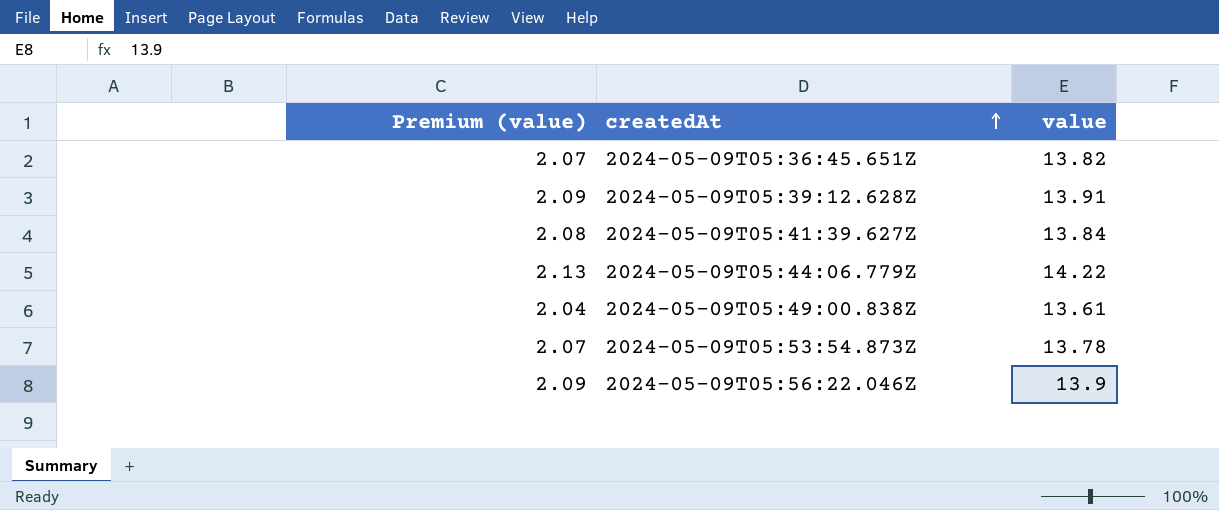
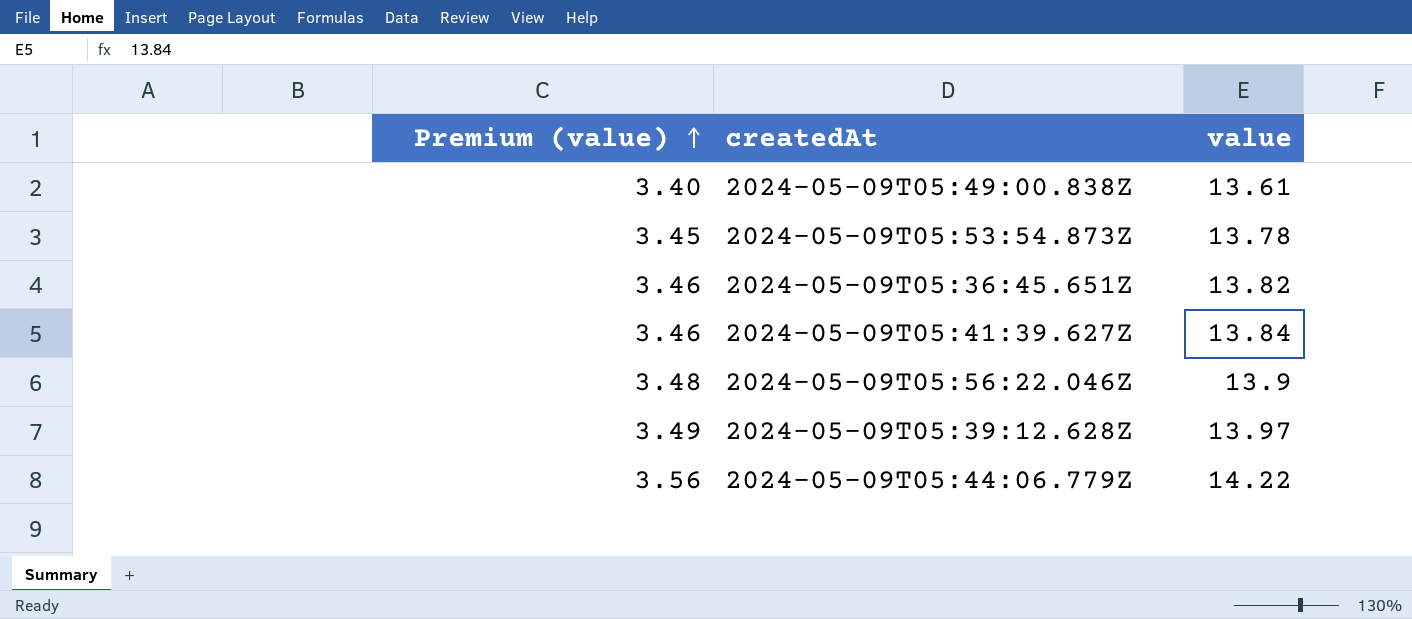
row order: createdAt ascending -> Premium (value) ascending
column Premium (value) | formula: [value] * 0.15 -> [value] * 0.25
2024-05-09T05:39:12.628Z | value: 13.91 -> 13.97

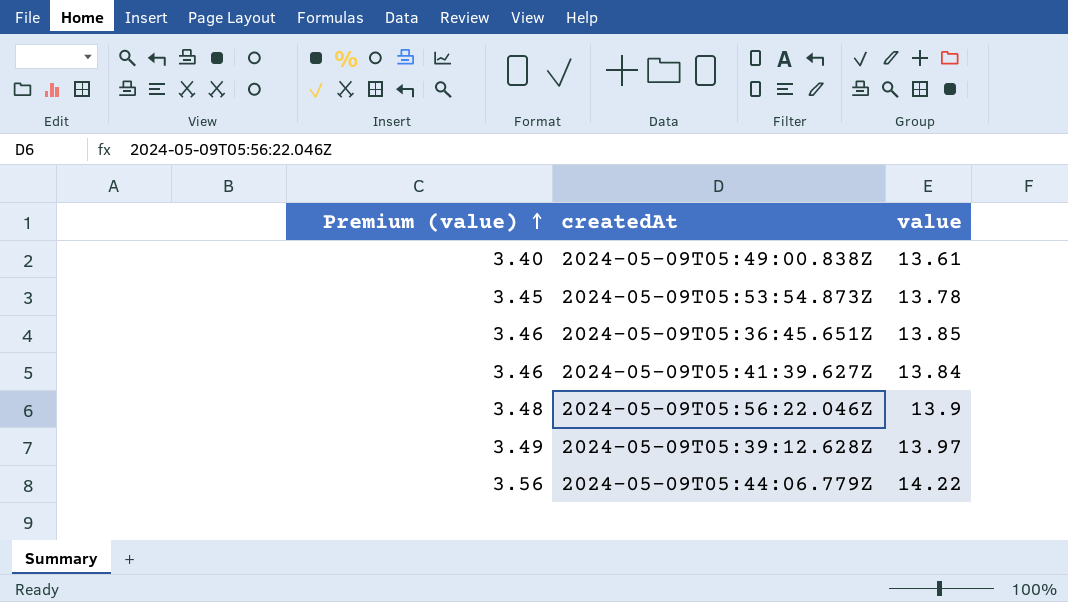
2024-05-09T05:36:45.651Z | value: 13.82 -> 13.85

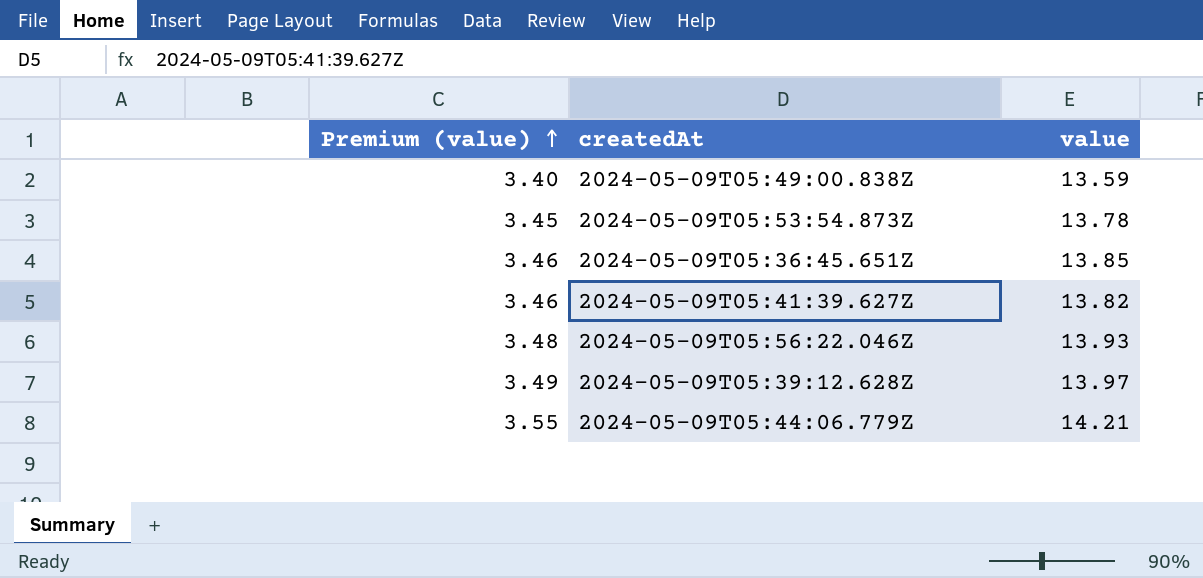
2024-05-09T05:49:00.838Z | value: 13.61 -> 13.59
2024-05-09T05:41:39.627Z | value: 13.84 -> 13.82
2024-05-09T05:56:22.046Z | value: 13.9 -> 13.93
2024-05-09T05:44:06.779Z | Premium (value): 3.56 -> 3.55
2024-05-09T05:44:06.779Z | value: 14.22 -> 14.21

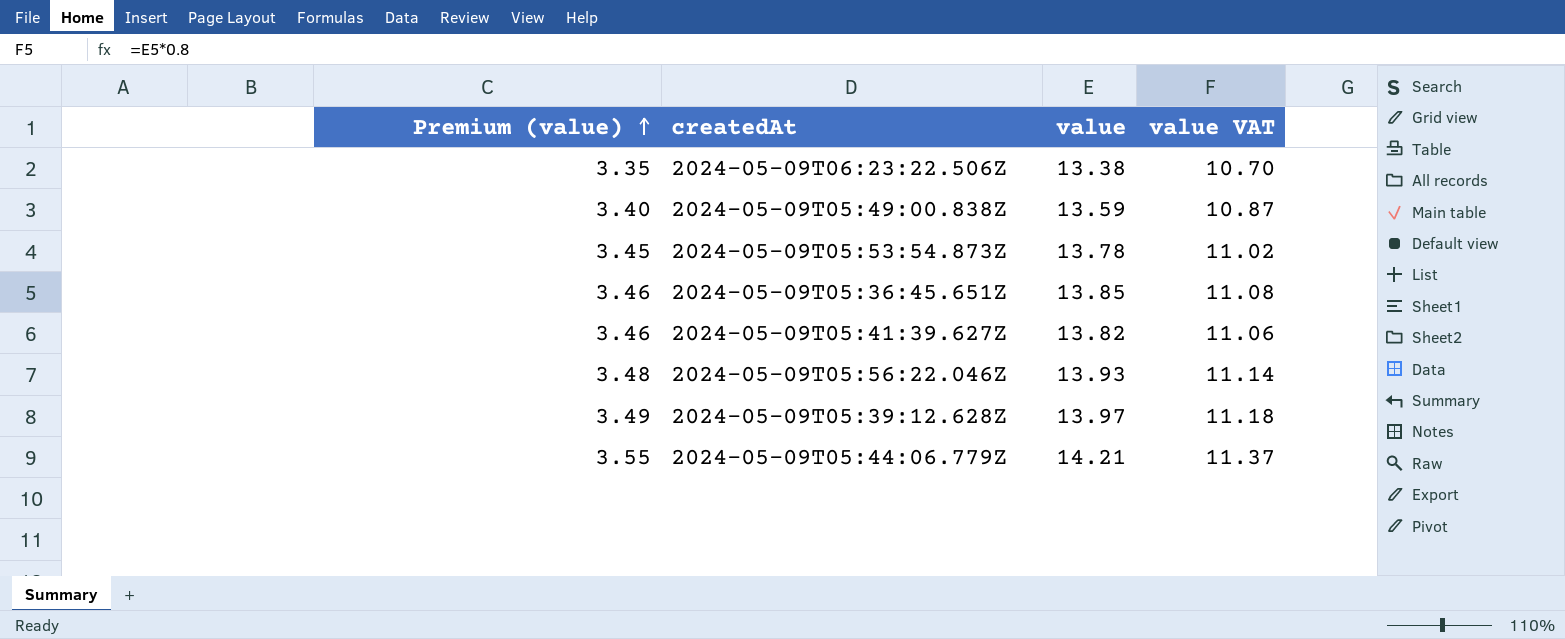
column value VAT | formula: none -> [value] * 0.8
row 2024-05-09T06:23:22.506Z: none -> 3.35 | 13.38 | 10.70

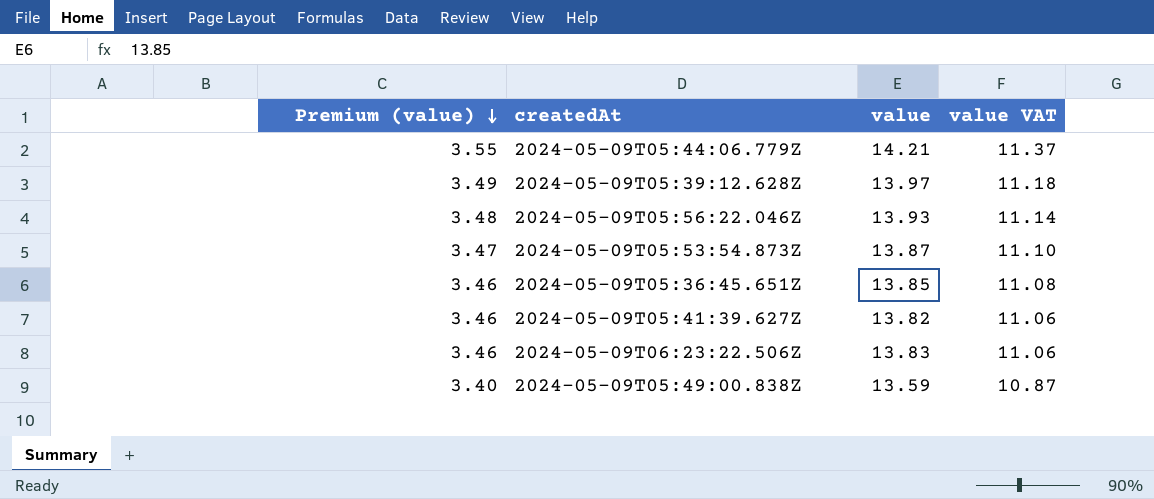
row order: Premium (value) ascending -> Premium (value) descending
2024-05-09T05:53:54.873Z | Premium (value): 3.45 -> 3.47
2024-05-09T05:53:54.873Z | value: 13.78 -> 13.87
2024-05-09T05:53:54.873Z | value VAT: 11.02 -> 11.10
2024-05-09T06:23:22.506Z | Premium (value): 3.35 -> 3.46
2024-05-09T06:23:22.506Z | value: 13.38 -> 13.83
2024-05-09T06:23:22.506Z | value VAT: 10.70 -> 11.06

